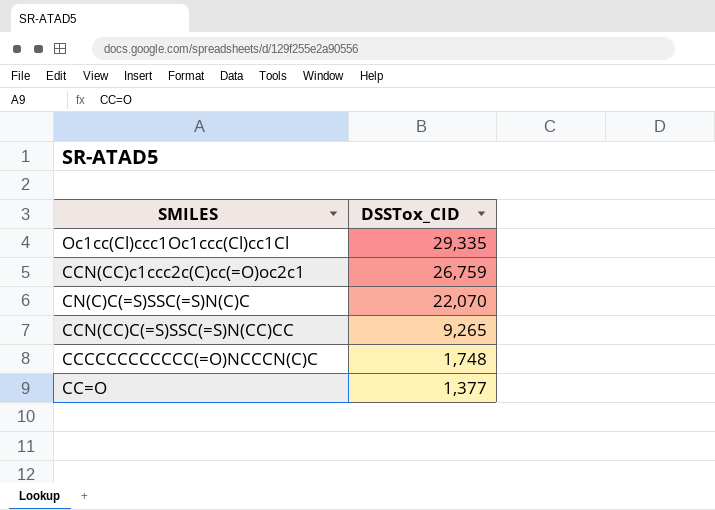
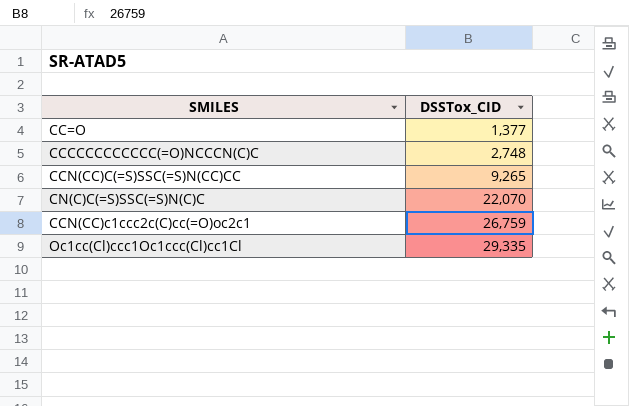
row order: DSSTox_CID descending -> DSSTox_CID ascending
CCCCCCCCCCCC(=O)NCCCN(C)C | DSSTox_CID: 1,748 -> 2,748

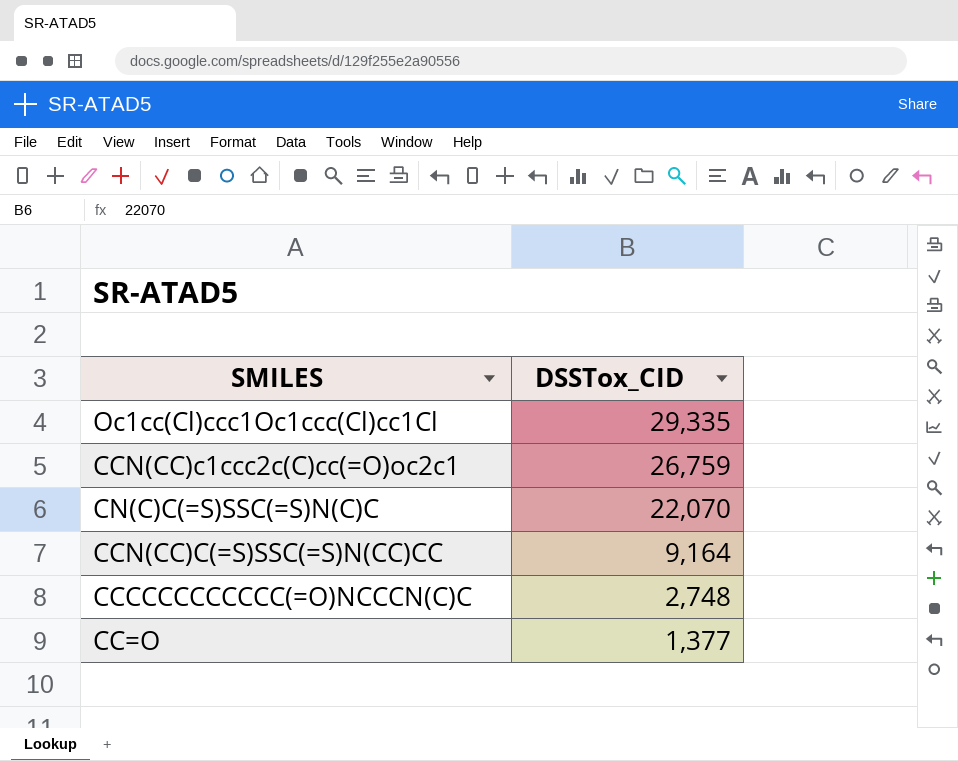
row order: DSSTox_CID ascending -> DSSTox_CID descending
CCN(CC)C(=S)SSC(=S)N(CC)CC | DSSTox_CID: 9,265 -> 9,164

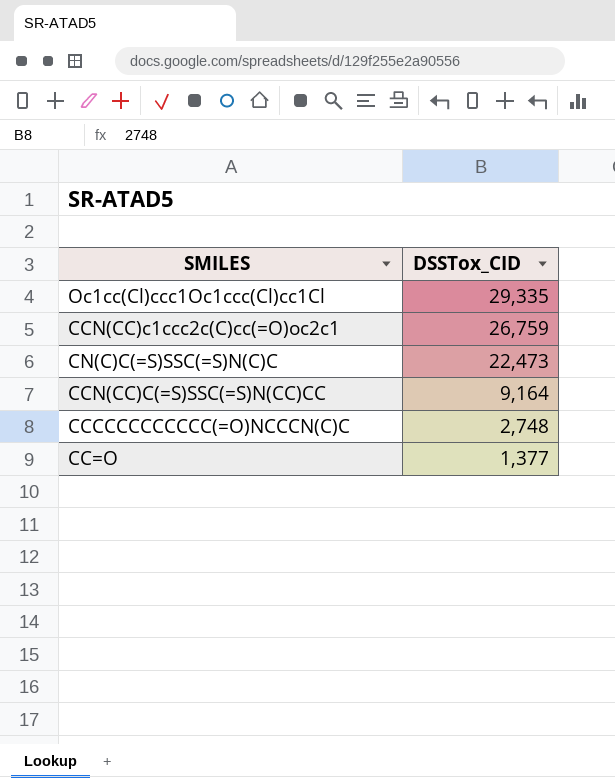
CN(C)C(=S)SSC(=S)N(C)C | DSSTox_CID: 22,070 -> 22,473

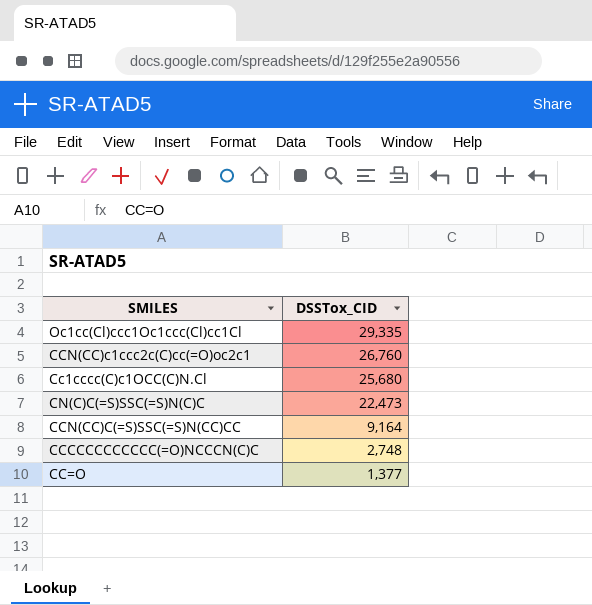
CCN(CC)c1ccc2c(C)cc(=O)oc2c1 | DSSTox_CID: 26,759 -> 26,760
row Cc1cccc(C)c1OCC(C)N.Cl: none -> 25,680

